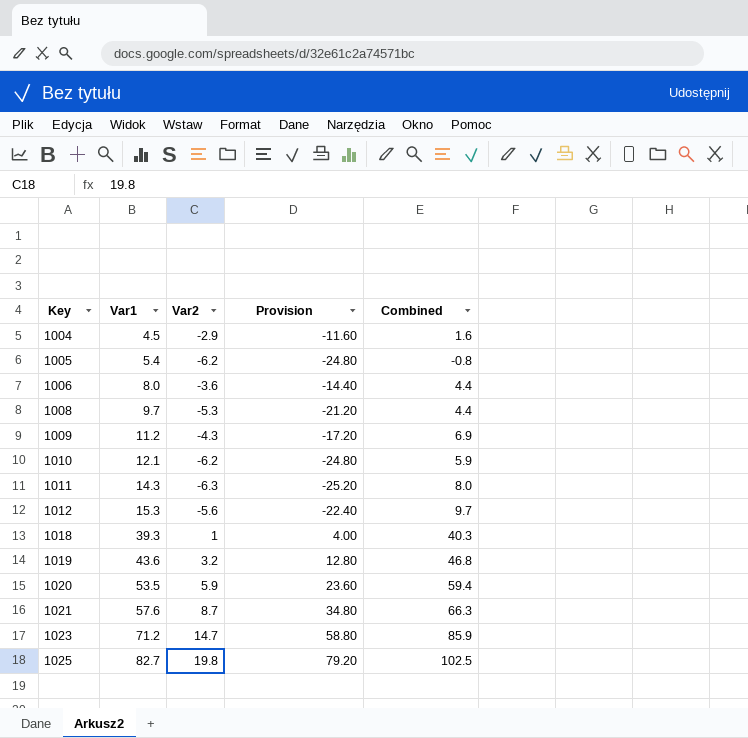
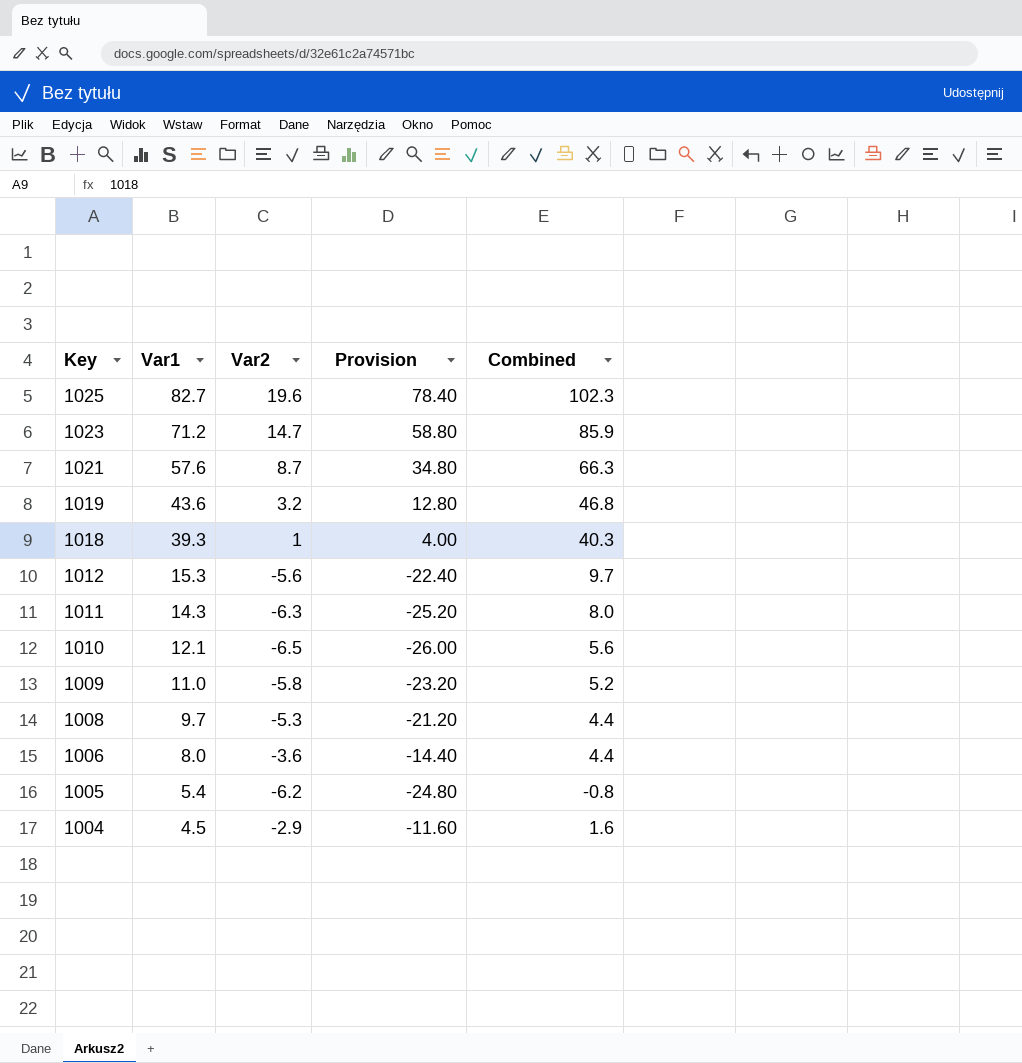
row order: Key ascending -> Key descending
row 1020: 53.5 | 5.9 | 23.60 | 59.4 -> none
1025 | Var2: 19.8 -> 19.6
1025 | Provision: 79.20 -> 78.40
1025 | Combined: 102.5 -> 102.3
1010 | Var2: -6.2 -> -6.5
1010 | Provision: -24.80 -> -26.00
1010 | Combined: 5.9 -> 5.6
1009 | Var1: 11.2 -> 11.0
1009 | Var2: -4.3 -> -5.8
1009 | Provision: -17.20 -> -23.20
1009 | Combined: 6.9 -> 5.2

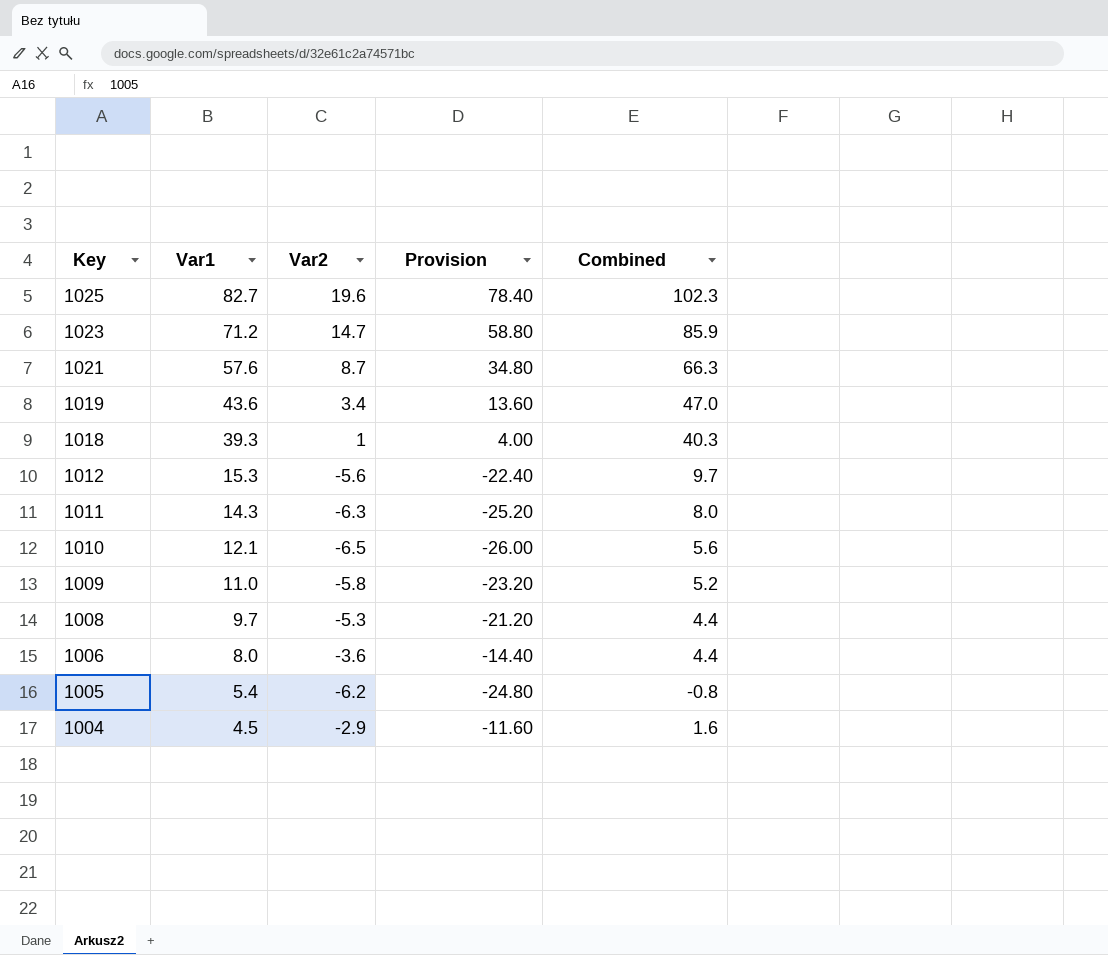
1019 | Var2: 3.2 -> 3.4
1019 | Provision: 12.80 -> 13.60
1019 | Combined: 46.8 -> 47.0

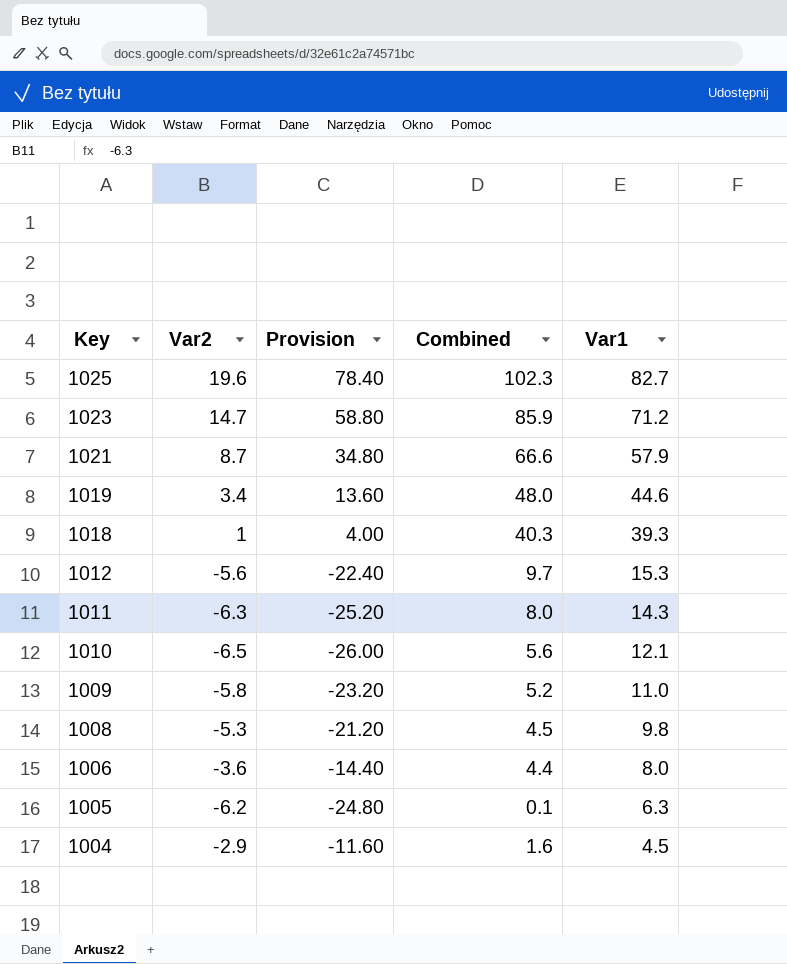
column Var1 | position: 2 -> 5
1021 | Combined: 66.3 -> 66.6
1021 | Var1: 57.6 -> 57.9
1019 | Combined: 47.0 -> 48.0
1019 | Var1: 43.6 -> 44.6
1008 | Combined: 4.4 -> 4.5
1008 | Var1: 9.7 -> 9.8
1005 | Combined: -0.8 -> 0.1
1005 | Var1: 5.4 -> 6.3

